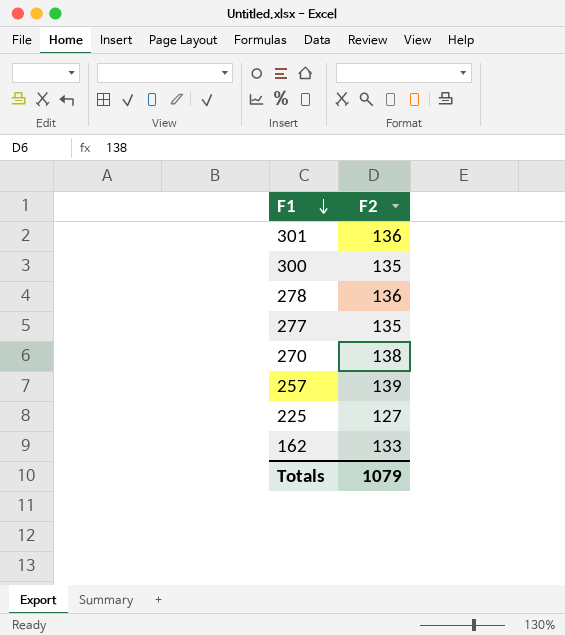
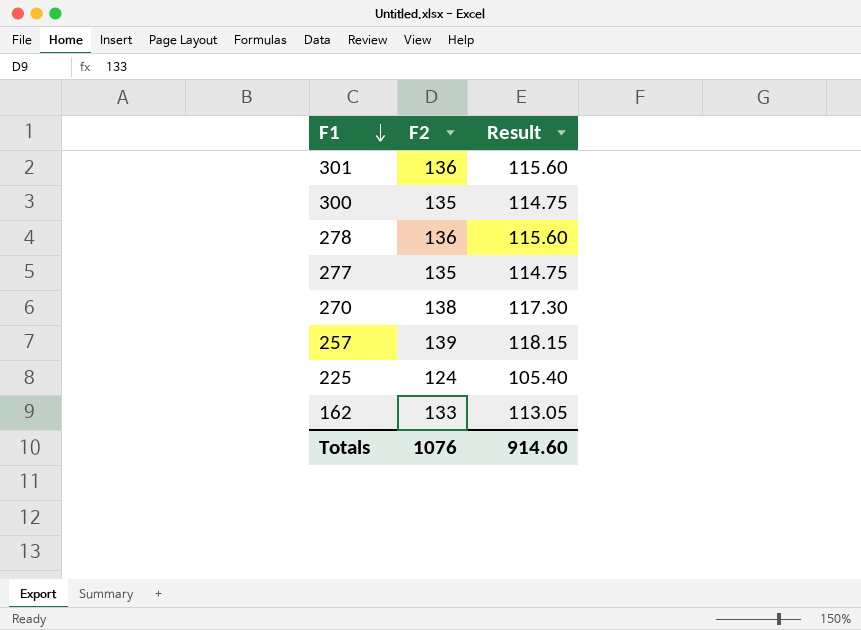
column Result | formula: none -> [F2] * 0.85
225 | F2: 127 -> 124
Totals | F2: 1079 -> 1076

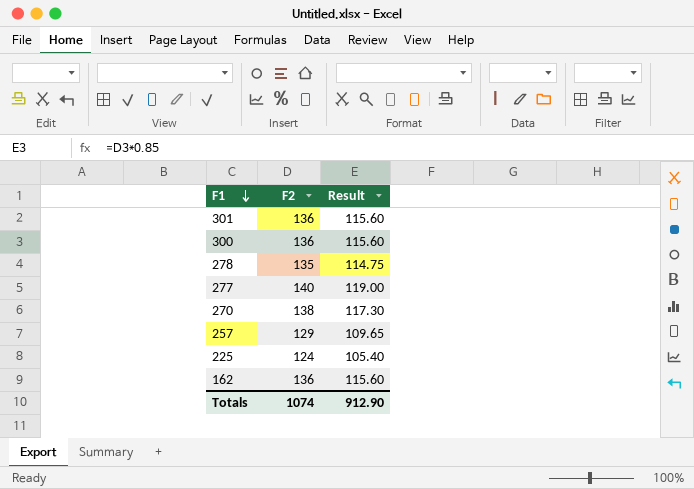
300 | F2: 135 -> 136
300 | Result: 114.75 -> 115.60
278 | F2: 136 -> 135
278 | Result: 115.60 -> 114.75
277 | F2: 135 -> 140
277 | Result: 114.75 -> 119.00
257 | F2: 139 -> 129
257 | Result: 118.15 -> 109.65
162 | F2: 133 -> 136
162 | Result: 113.05 -> 115.60
Totals | F2: 1076 -> 1074
Totals | Result: 914.60 -> 912.90

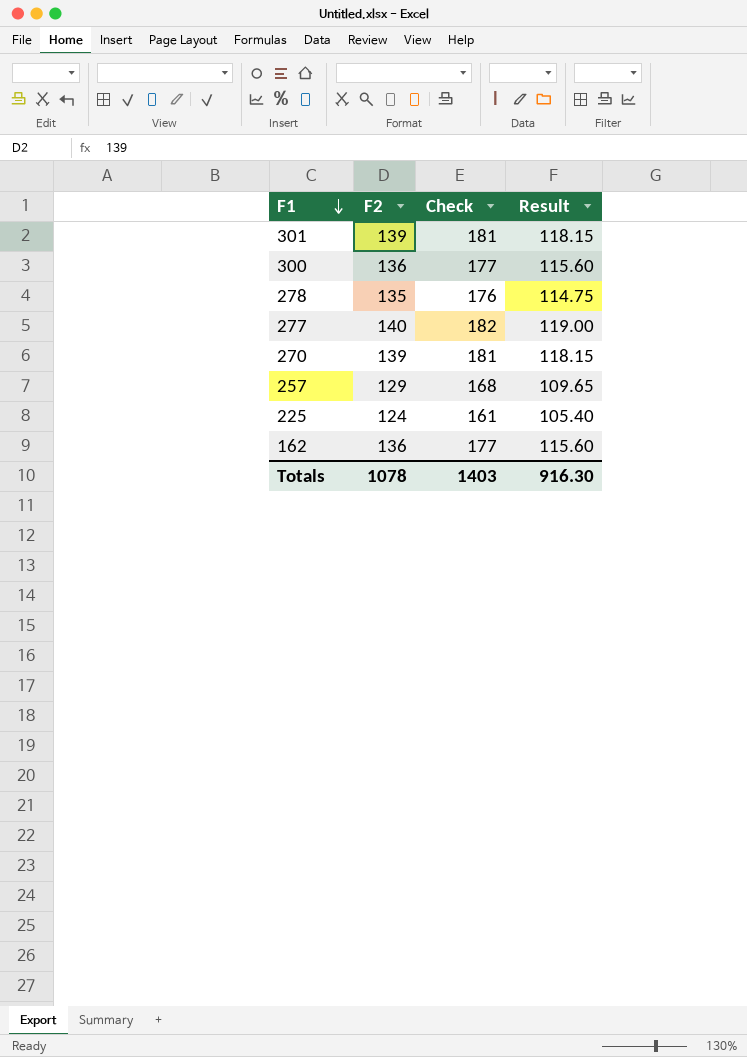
column Check | formula: none -> [F2] * 1.3
301 | F2: 136 -> 139
301 | Result: 115.60 -> 118.15
270 | F2: 138 -> 139
270 | Result: 117.30 -> 118.15
Totals | F2: 1074 -> 1078
Totals | Result: 912.90 -> 916.30

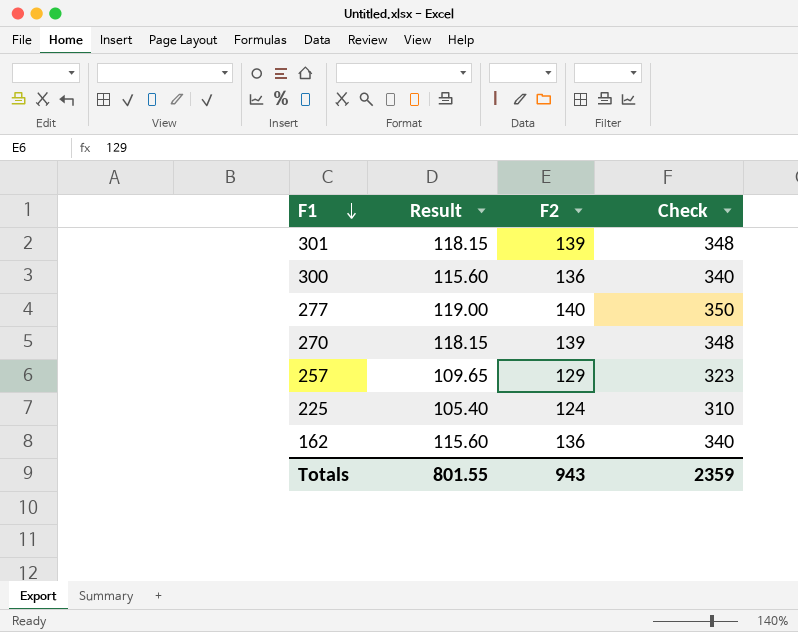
column Result | position: 4 -> 2
column Check | formula: [F2] * 1.3 -> [F2] * 2.5
row 278: 135 | 176 | 114.75 -> none
Totals | Result: 916.30 -> 801.55
Totals | F2: 1078 -> 943
Totals | Check: 1403 -> 2359

